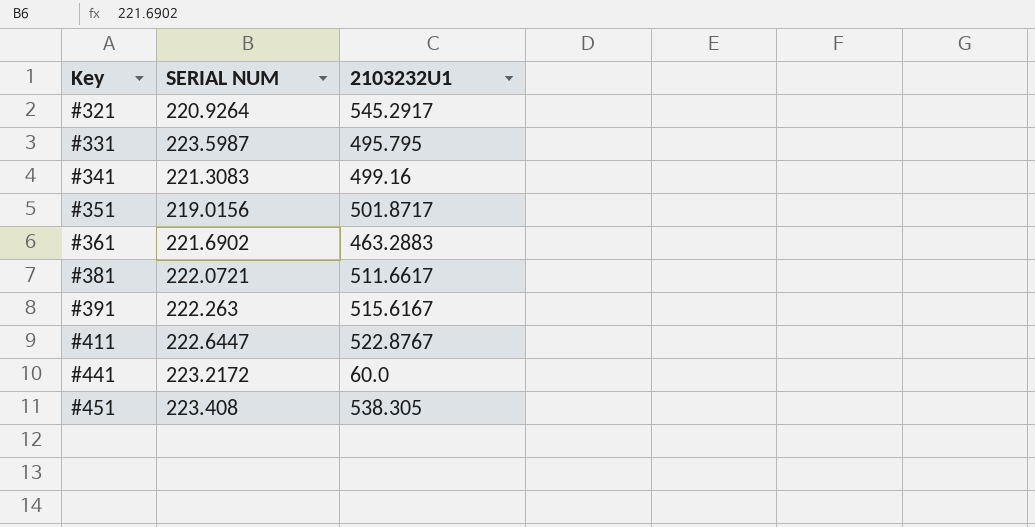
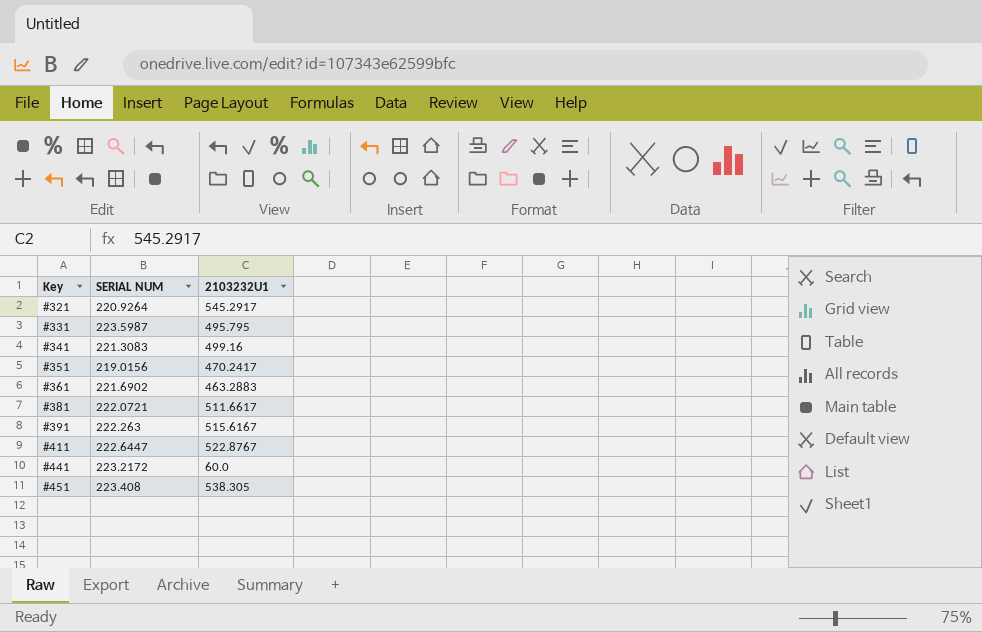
#351 | 2103232U1: 501.8717 -> 470.2417

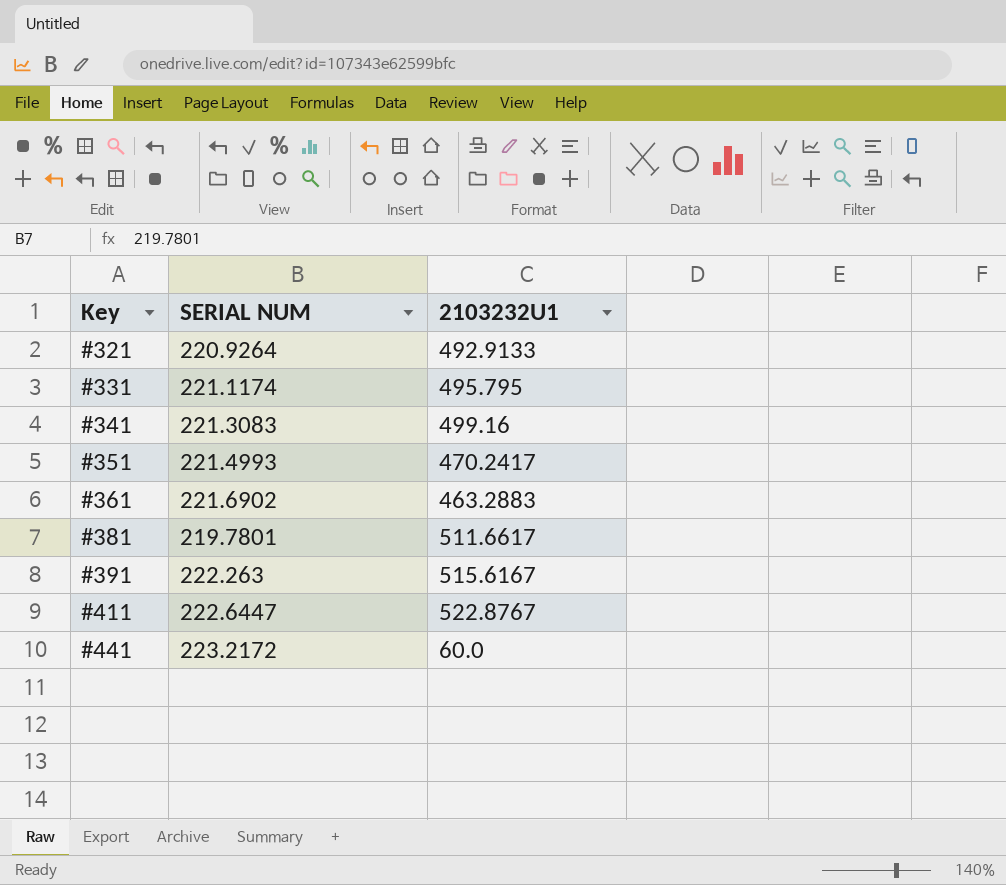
row #451: 223.408 | 538.305 -> none
#321 | 2103232U1: 545.2917 -> 492.9133
#331 | SERIAL NUM: 223.5987 -> 221.1174
#351 | SERIAL NUM: 219.0156 -> 221.4993
#381 | SERIAL NUM: 222.0721 -> 219.7801

